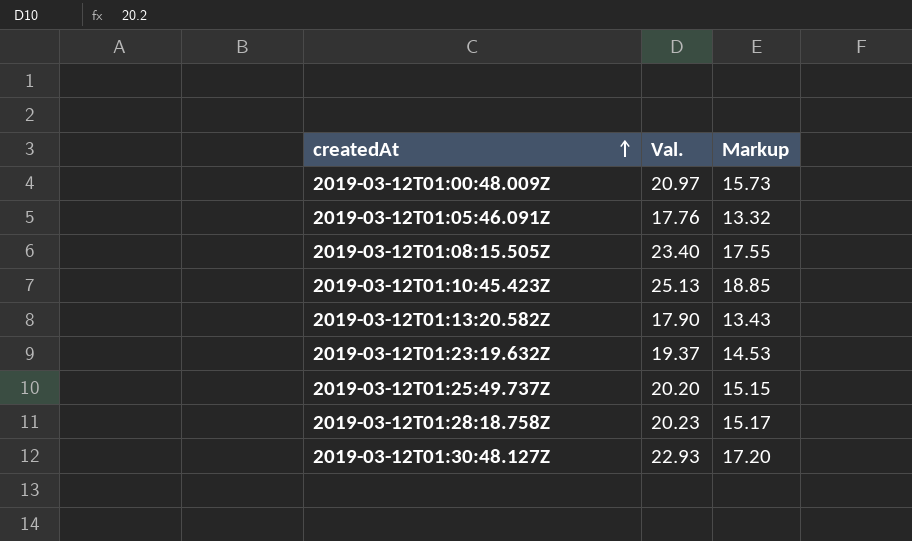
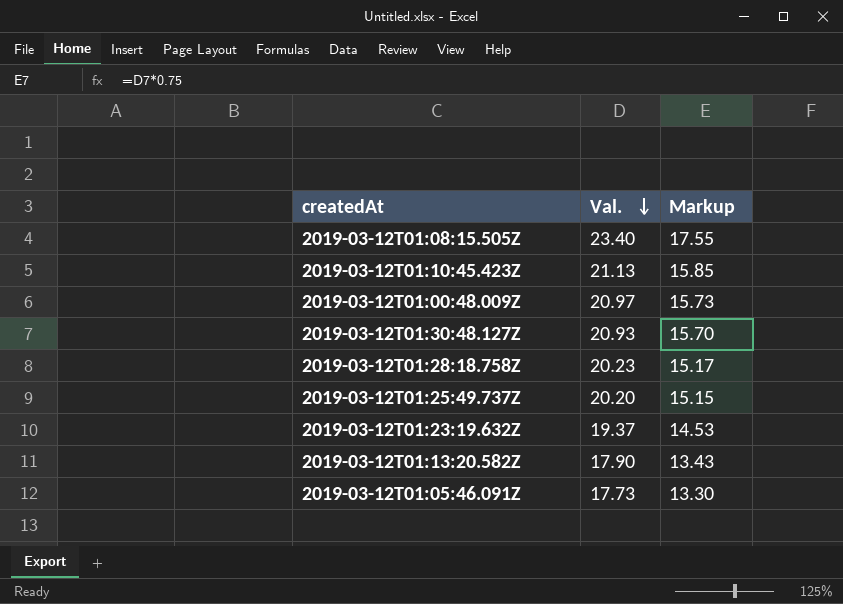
row order: createdAt ascending -> Val. descending
2019-03-12T01:10:45.423Z | Val.: 25.13 -> 21.13
2019-03-12T01:10:45.423Z | Markup: 18.85 -> 15.85
2019-03-12T01:30:48.127Z | Val.: 22.93 -> 20.93
2019-03-12T01:30:48.127Z | Markup: 17.20 -> 15.70
2019-03-12T01:05:46.091Z | Val.: 17.76 -> 17.73
2019-03-12T01:05:46.091Z | Markup: 13.32 -> 13.30

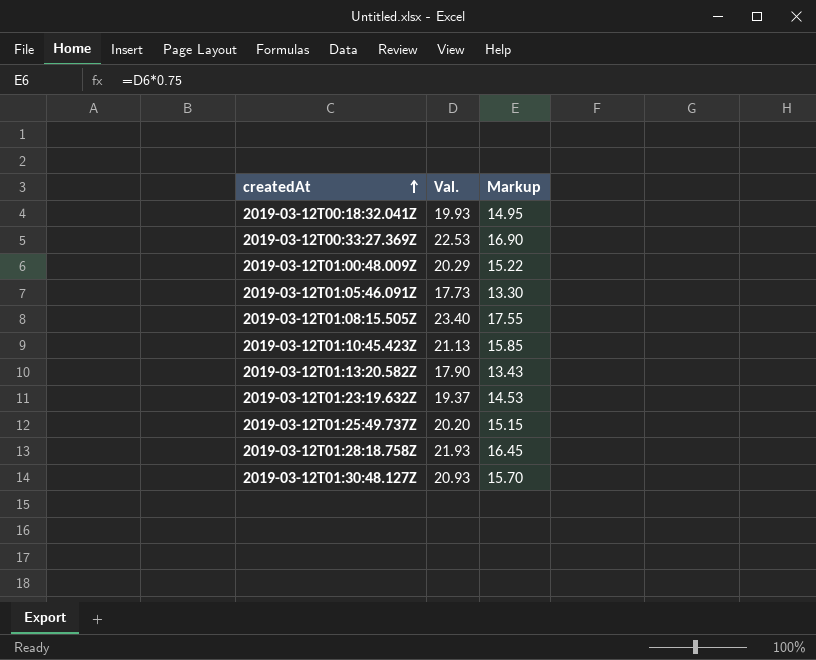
row order: Val. descending -> createdAt ascending
row 2019-03-12T00:18:32.041Z: none -> 19.93 | 14.95
row 2019-03-12T00:33:27.369Z: none -> 22.53 | 16.90
2019-03-12T01:00:48.009Z | Val.: 20.97 -> 20.29
2019-03-12T01:00:48.009Z | Markup: 15.73 -> 15.22
2019-03-12T01:28:18.758Z | Val.: 20.23 -> 21.93
2019-03-12T01:28:18.758Z | Markup: 15.17 -> 16.45

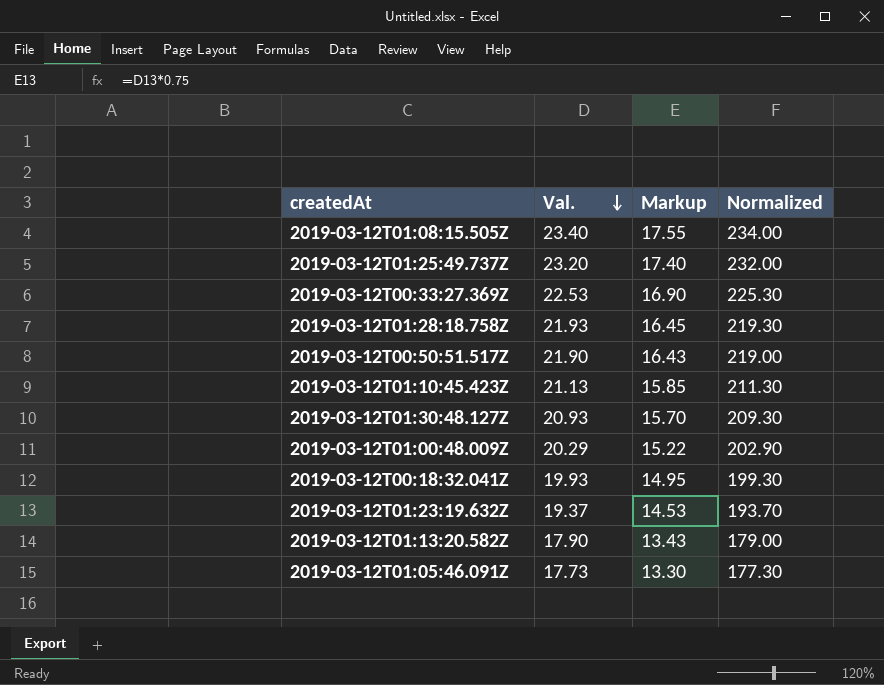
row order: createdAt ascending -> Val. descending
column Normalized | formula: none -> [Val.] * 10
2019-03-12T01:25:49.737Z | Val.: 20.20 -> 23.20
2019-03-12T01:25:49.737Z | Markup: 15.15 -> 17.40
row 2019-03-12T00:50:51.517Z: none -> 21.90 | 16.43 | 219.00

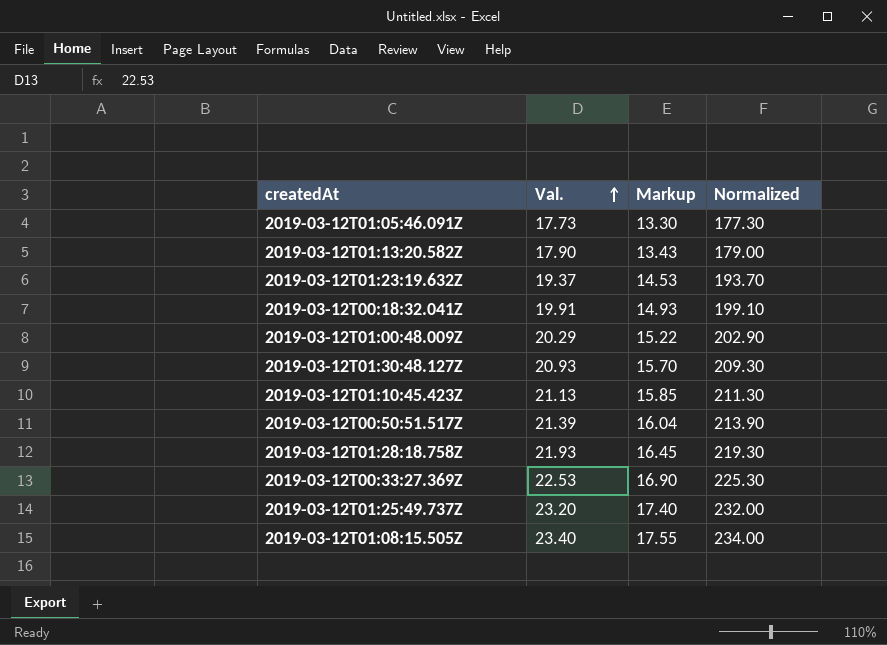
row order: Val. descending -> Val. ascending
2019-03-12T00:18:32.041Z | Val.: 19.93 -> 19.91
2019-03-12T00:18:32.041Z | Markup: 14.95 -> 14.93
2019-03-12T00:18:32.041Z | Normalized: 199.30 -> 199.10
2019-03-12T00:50:51.517Z | Val.: 21.90 -> 21.39
2019-03-12T00:50:51.517Z | Markup: 16.43 -> 16.04
2019-03-12T00:50:51.517Z | Normalized: 219.00 -> 213.90

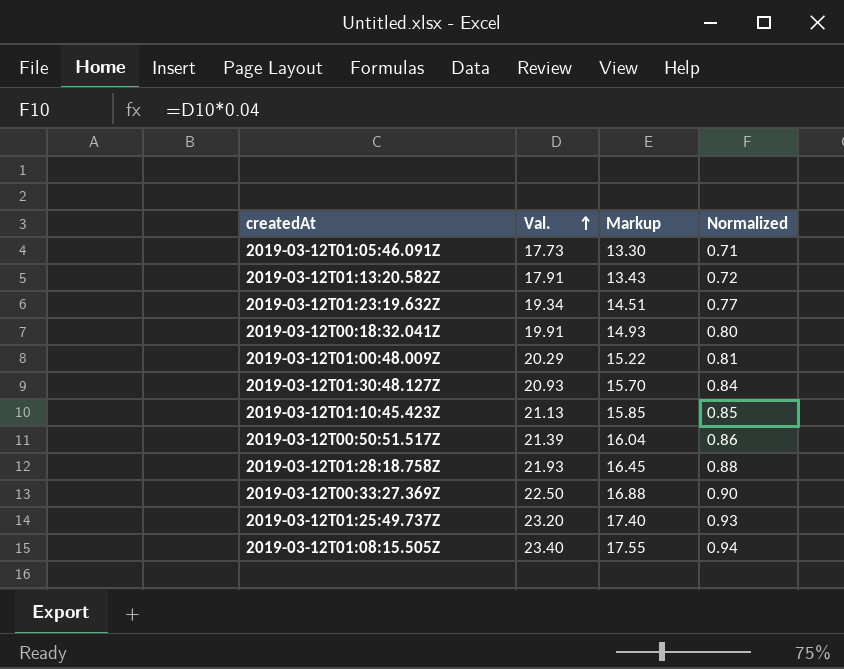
column Normalized | formula: [Val.] * 10 -> [Val.] * 0.04
2019-03-12T01:13:20.582Z | Val.: 17.90 -> 17.91
2019-03-12T01:23:19.632Z | Val.: 19.37 -> 19.34
2019-03-12T01:23:19.632Z | Markup: 14.53 -> 14.51
2019-03-12T00:33:27.369Z | Val.: 22.53 -> 22.50
2019-03-12T00:33:27.369Z | Markup: 16.90 -> 16.88

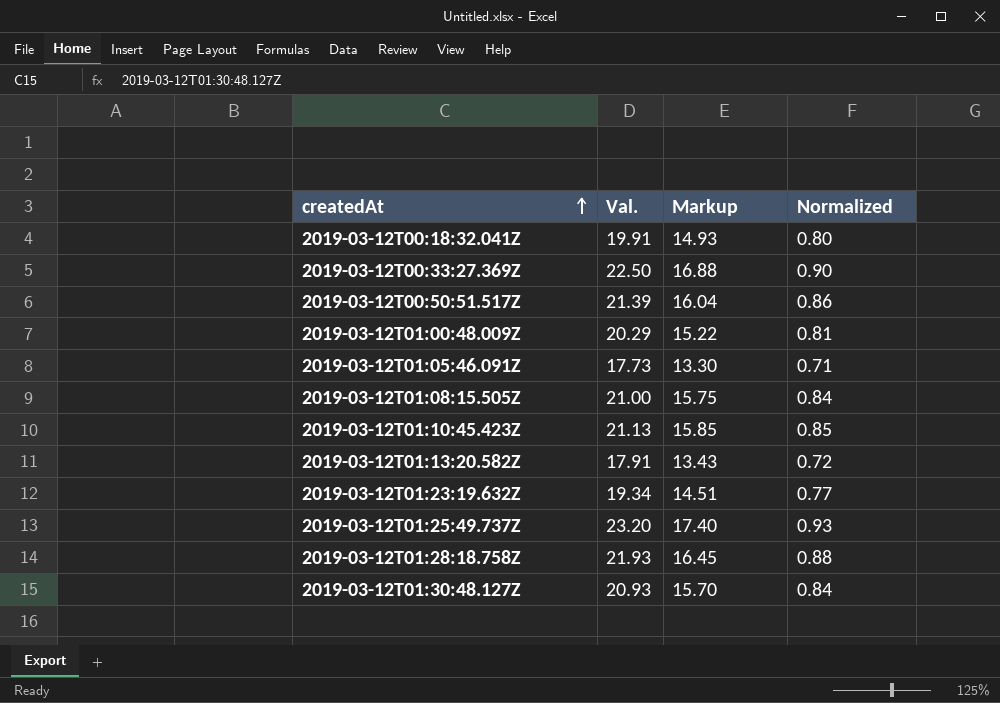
row order: Val. ascending -> createdAt ascending
2019-03-12T01:08:15.505Z | Val.: 23.40 -> 21.00
2019-03-12T01:08:15.505Z | Markup: 17.55 -> 15.75
2019-03-12T01:08:15.505Z | Normalized: 0.94 -> 0.84

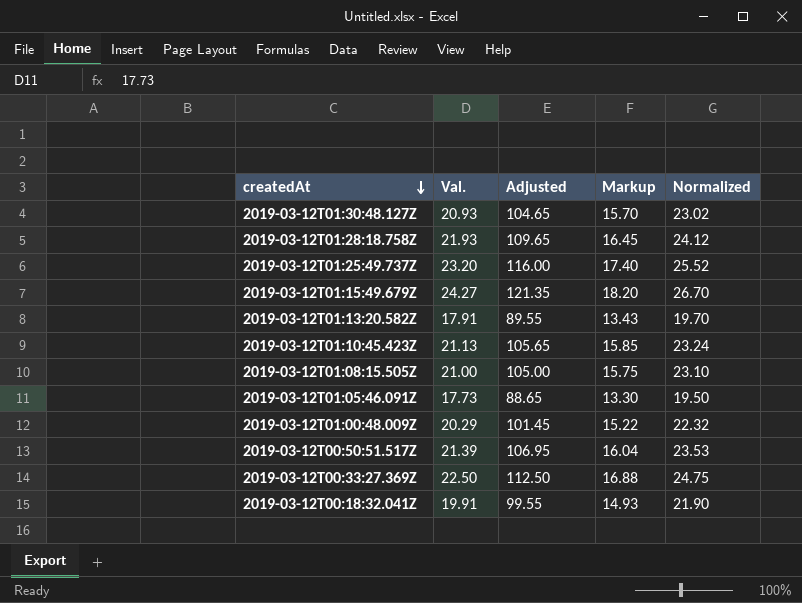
row order: createdAt ascending -> createdAt descending
column Adjusted | formula: none -> [Val.] * 5
column Normalized | formula: [Val.] * 0.04 -> [Val.] * 1.1
row 2019-03-12T01:23:19.632Z: 19.34 | 14.51 | 0.77 -> none
row 2019-03-12T01:15:49.679Z: none -> 24.27 | 121.35 | 18.20 | 26.70

